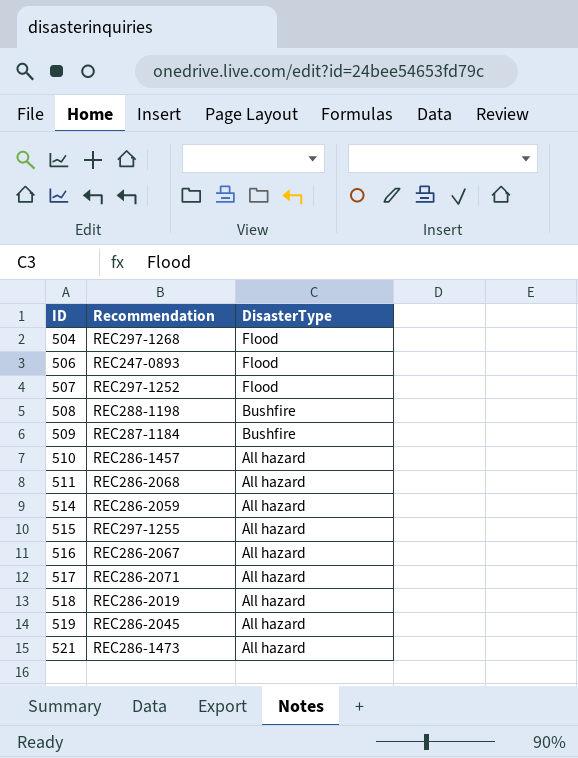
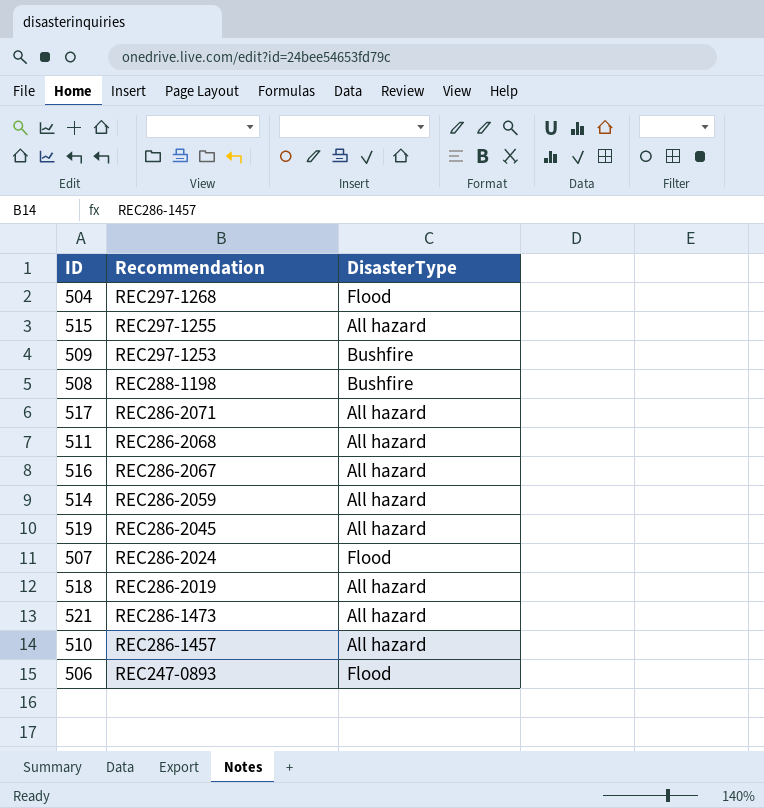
row order: ID ascending -> Recommendation descending
509 | Recommendation: REC287-1184 -> REC297-1253
507 | Recommendation: REC297-1252 -> REC286-2024

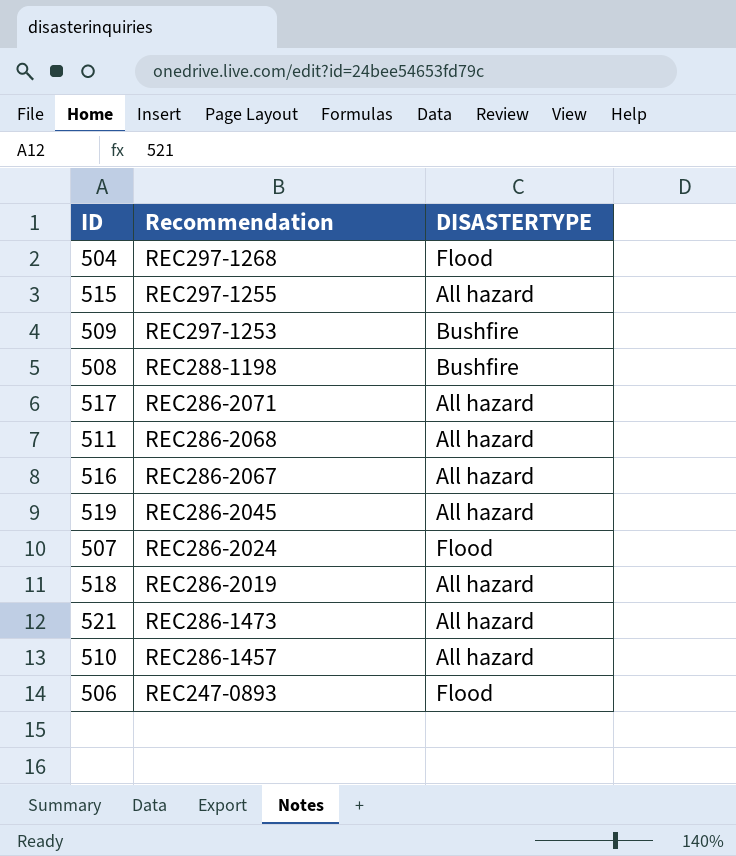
column name: DisasterType -> DISASTERTYPE
row 514: REC286-2059 | All hazard -> none

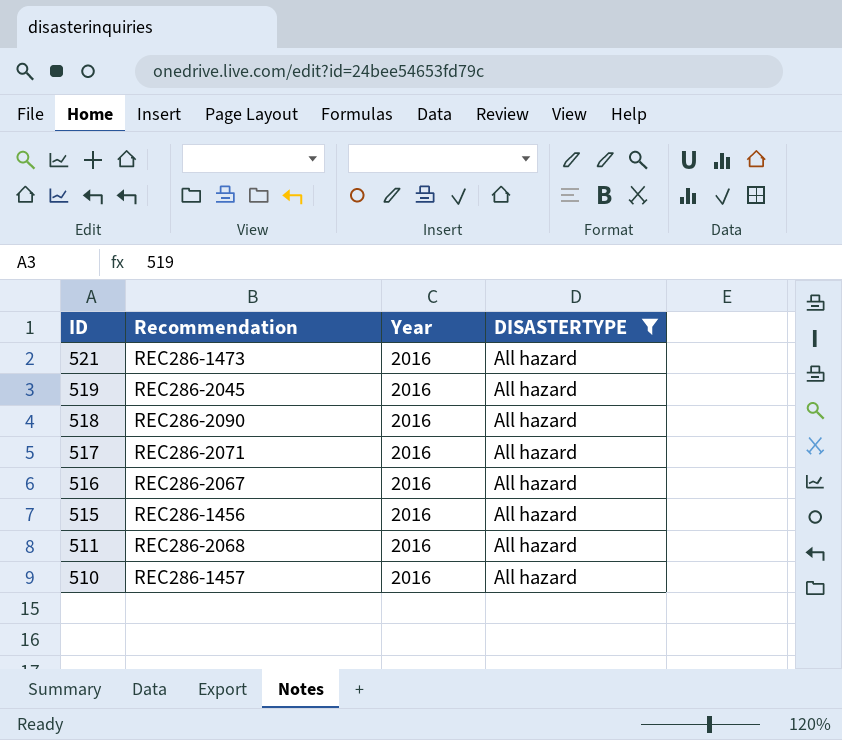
filter: none -> DISASTERTYPE = All hazard
row order: Recommendation descending -> ID descending
column Year | position: none -> 3
518 | Recommendation: REC286-2019 -> REC286-2090
515 | Recommendation: REC297-1255 -> REC286-1456

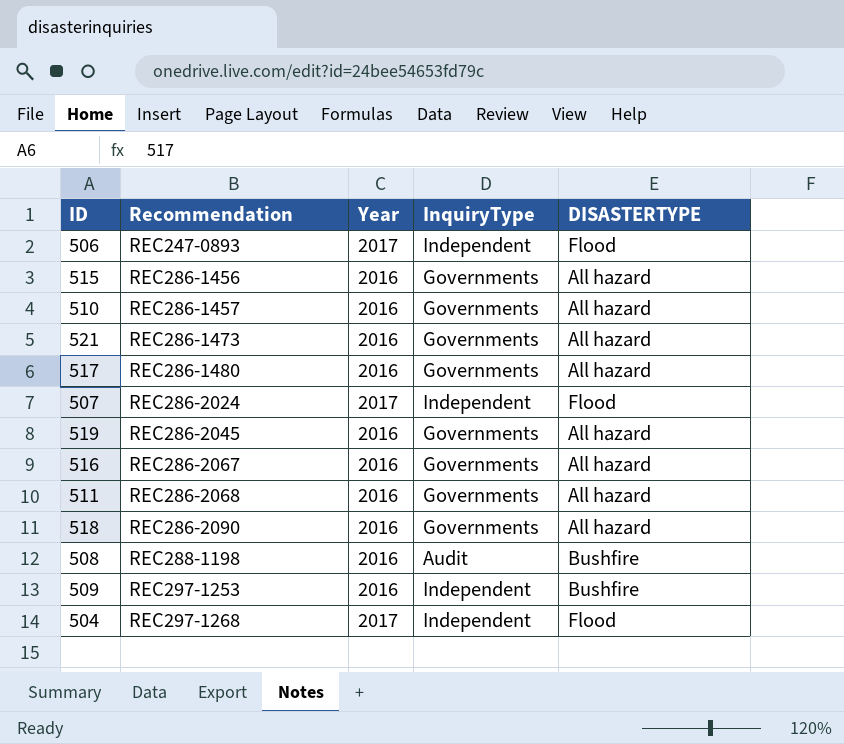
filter: DISASTERTYPE = All hazard -> none
row order: ID descending -> Recommendation ascending
column InquiryType | position: none -> 4
517 | Recommendation: REC286-2071 -> REC286-1480

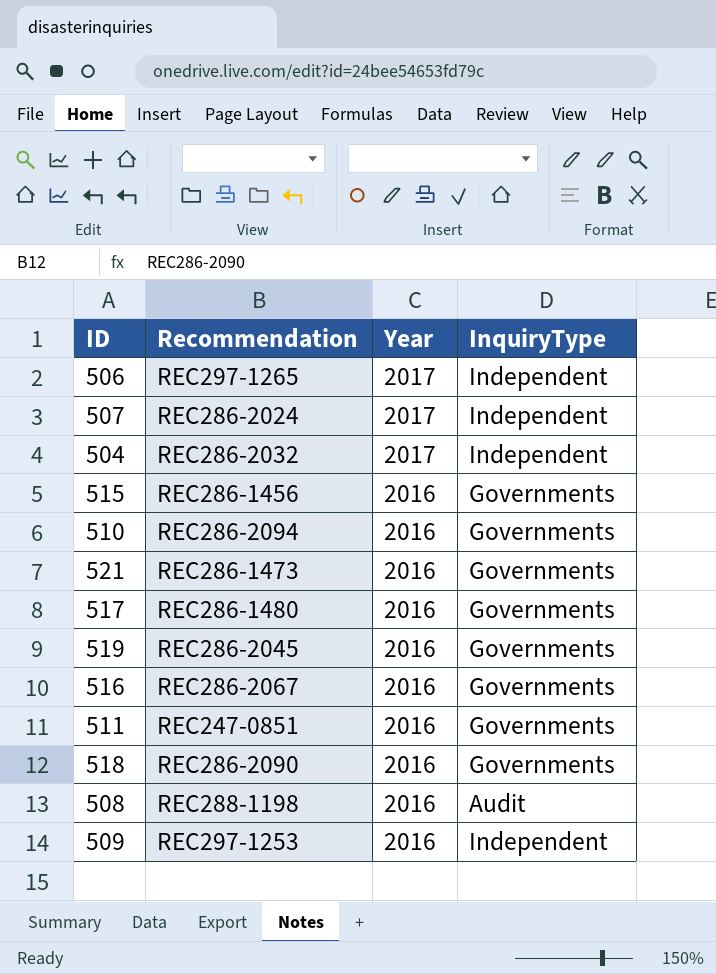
row order: Recommendation ascending -> Year descending
column DISASTERTYPE | position: 5 -> none
506 | Recommendation: REC247-0893 -> REC297-1265
504 | Recommendation: REC297-1268 -> REC286-2032
510 | Recommendation: REC286-1457 -> REC286-2094
511 | Recommendation: REC286-2068 -> REC247-0851

